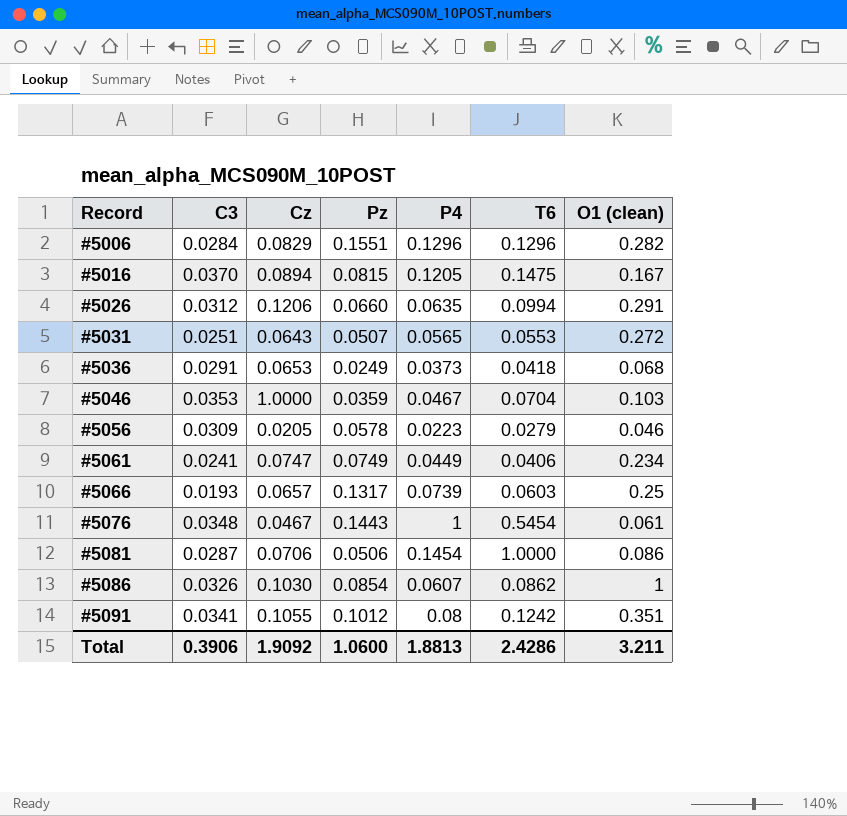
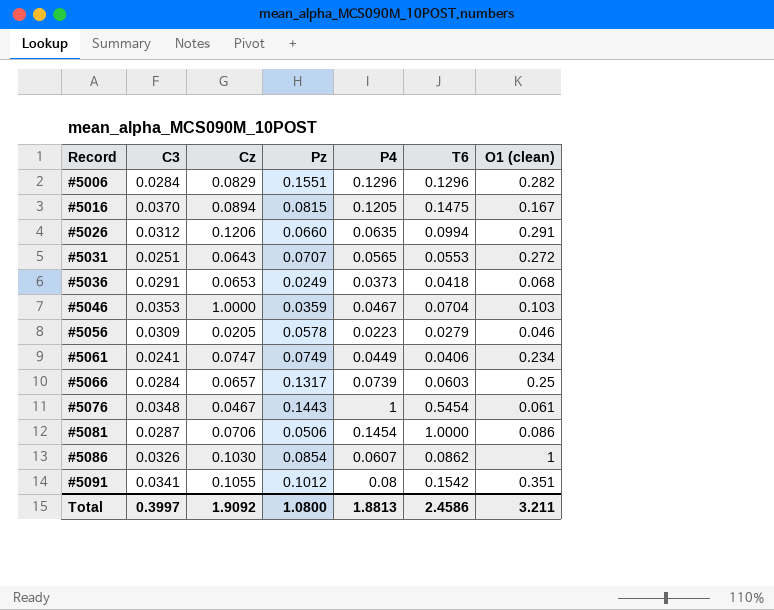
#5031 | Pz: 0.0507 -> 0.0707
#5066 | C3: 0.0193 -> 0.0284
#5091 | T6: 0.1242 -> 0.1542
Total | C3: 0.3906 -> 0.3997
Total | Pz: 1.0600 -> 1.0800
Total | T6: 2.4286 -> 2.4586

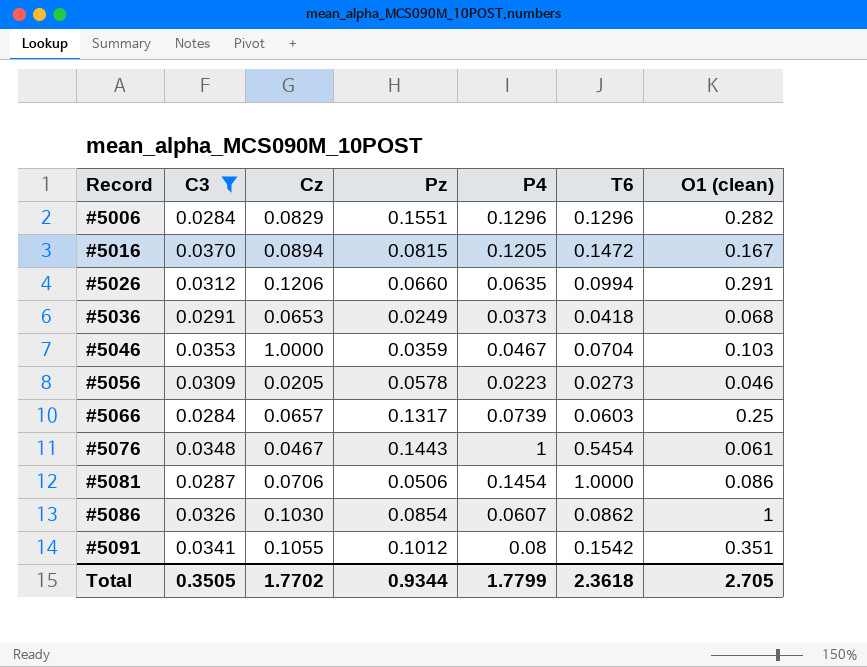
filter: none -> C3 >= 0.0284
#5016 | T6: 0.1475 -> 0.1472
#5056 | T6: 0.0279 -> 0.0273
Total | C3: 0.3997 -> 0.3505
Total | Cz: 1.9092 -> 1.7702
Total | Pz: 1.0800 -> 0.9344
Total | P4: 1.8813 -> 1.7799
Total | T6: 2.4586 -> 2.3618
Total | O1 (clean): 3.211 -> 2.705

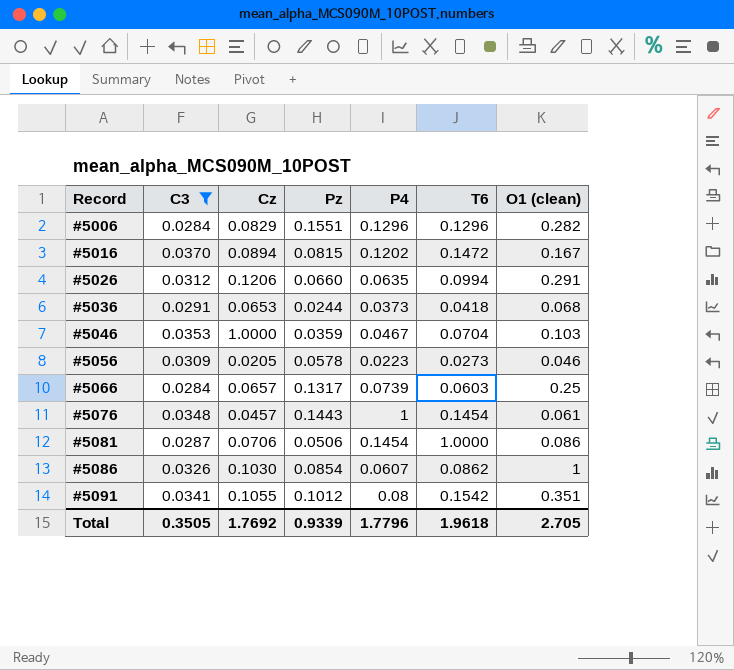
#5016 | P4: 0.1205 -> 0.1202
#5036 | Pz: 0.0249 -> 0.0244
#5076 | Cz: 0.0467 -> 0.0457
#5076 | T6: 0.5454 -> 0.1454
Total | Cz: 1.7702 -> 1.7692
Total | Pz: 0.9344 -> 0.9339
Total | P4: 1.7799 -> 1.7796
Total | T6: 2.3618 -> 1.9618

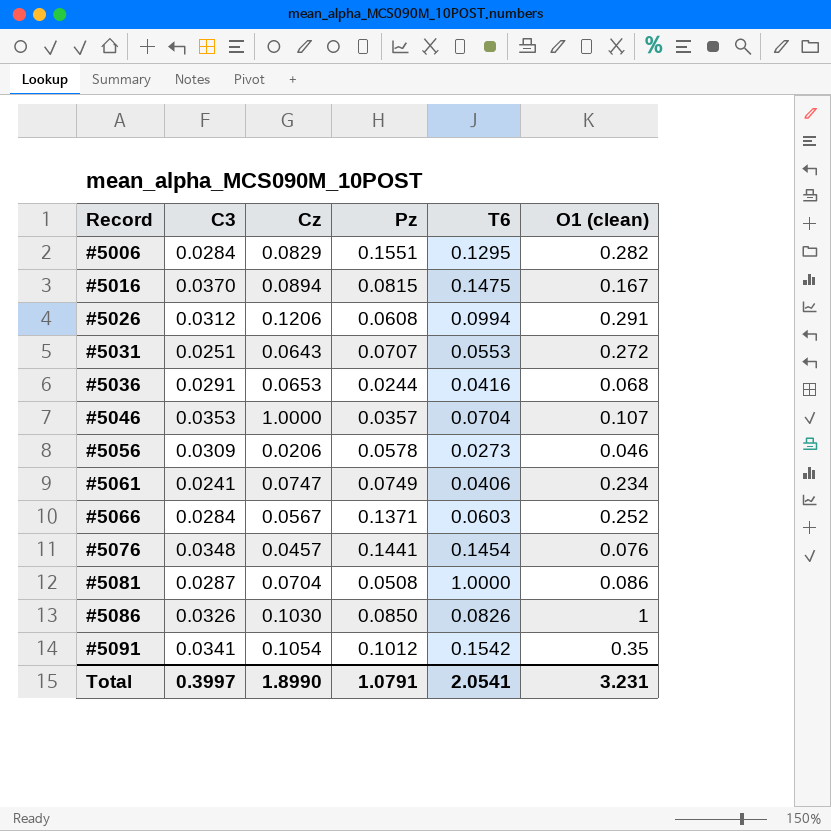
filter: C3 >= 0.0284 -> none
column P4 | position: 5 -> none
#5006 | T6: 0.1296 -> 0.1295
#5016 | T6: 0.1472 -> 0.1475
#5026 | Pz: 0.0660 -> 0.0608
#5036 | T6: 0.0418 -> 0.0416
#5046 | Pz: 0.0359 -> 0.0357
#5046 | O1 (clean): 0.103 -> 0.107
#5056 | Cz: 0.0205 -> 0.0206
#5066 | Cz: 0.0657 -> 0.0567
#5066 | Pz: 0.1317 -> 0.1371
#5066 | O1 (clean): 0.25 -> 0.252
#5076 | Pz: 0.1443 -> 0.1441
#5076 | O1 (clean): 0.061 -> 0.076
#5081 | Cz: 0.0706 -> 0.0704
#5081 | Pz: 0.0506 -> 0.0508
#5086 | Pz: 0.0854 -> 0.0850
#5086 | T6: 0.0862 -> 0.0826
#5091 | Cz: 0.1055 -> 0.1054
#5091 | O1 (clean): 0.351 -> 0.35
Total | C3: 0.3505 -> 0.3997
Total | Cz: 1.7692 -> 1.8990
Total | Pz: 0.9339 -> 1.0791
Total | T6: 1.9618 -> 2.0541
Total | O1 (clean): 2.705 -> 3.231

